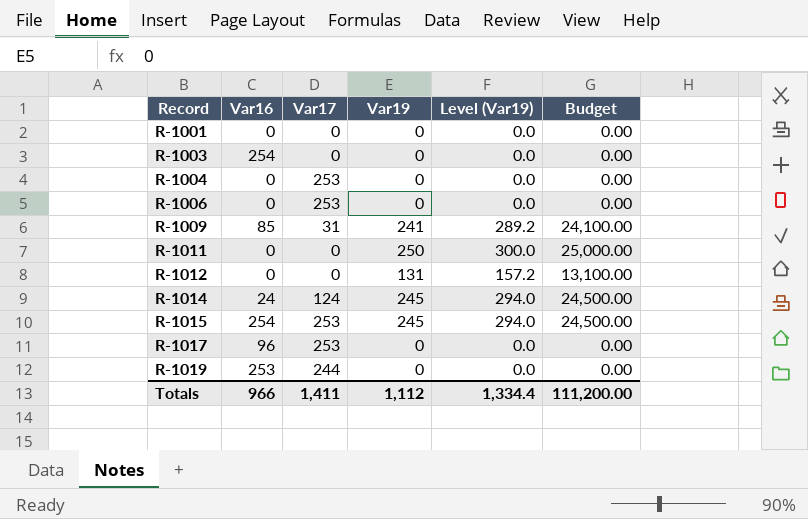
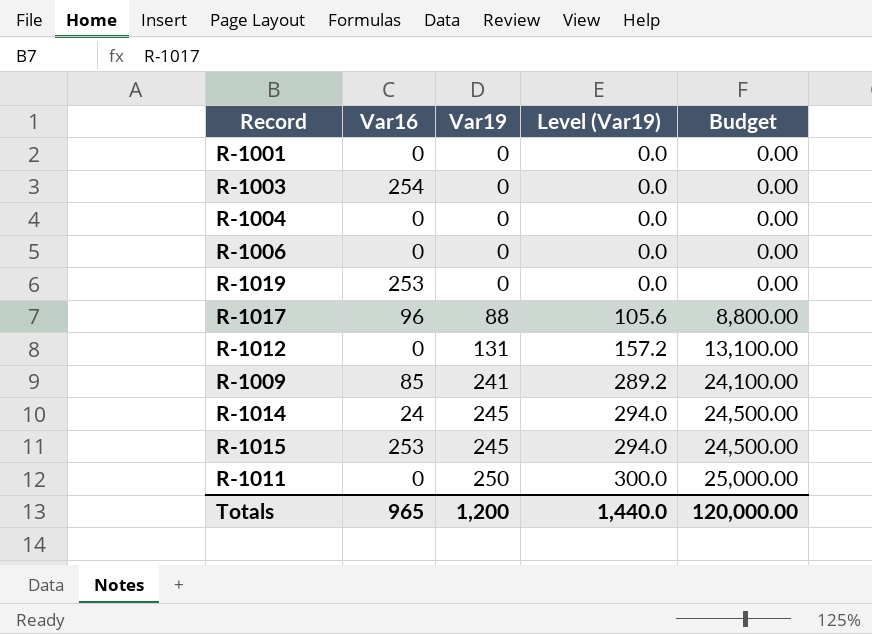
row order: Record ascending -> Var19 ascending
column Var17 | position: 3 -> none
R-1017 | Var19: 0 -> 88
R-1017 | Level (Var19): 0.0 -> 105.6
R-1017 | Budget: 0.00 -> 8,800.00
R-1015 | Var16: 254 -> 253
Totals | Var16: 966 -> 965
Totals | Var19: 1,112 -> 1,200
Totals | Level (Var19): 1,334.4 -> 1,440.0
Totals | Budget: 111,200.00 -> 120,000.00

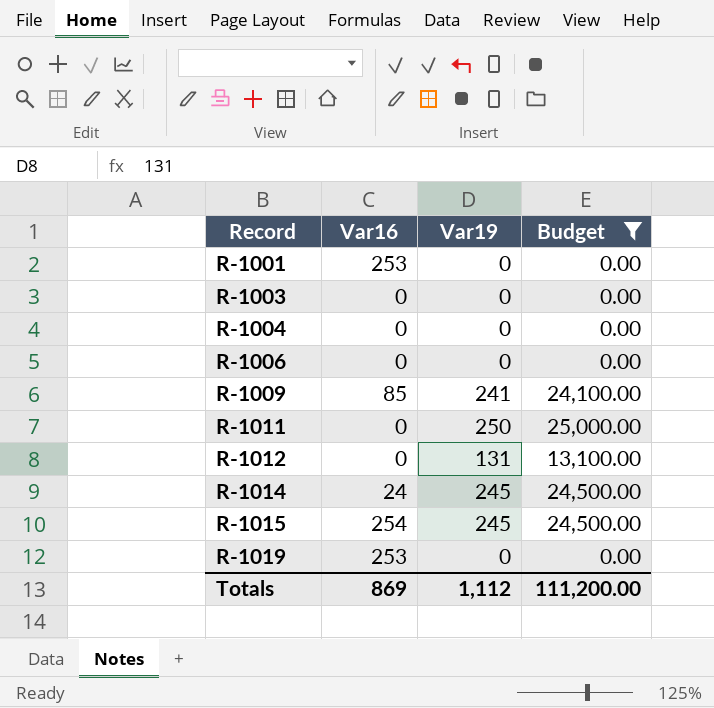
filter: none -> Budget != 8,800.00
row order: Var19 ascending -> Record ascending
column Level (Var19) | formula: [Var19] * 1.2 -> none
R-1001 | Var16: 0 -> 253
R-1003 | Var16: 254 -> 0
R-1015 | Var16: 253 -> 254
Totals | Var16: 965 -> 869
Totals | Var19: 1,200 -> 1,112
Totals | Budget: 120,000.00 -> 111,200.00

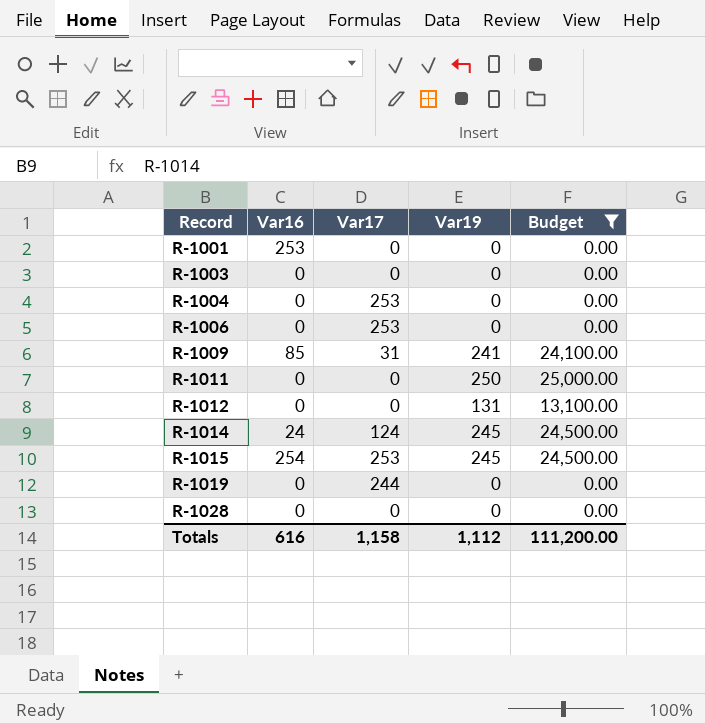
column Var17 | position: none -> 3
R-1019 | Var16: 253 -> 0
row R-1028: none -> 0 | 0 | 0 | 0.00
Totals | Var16: 869 -> 616

